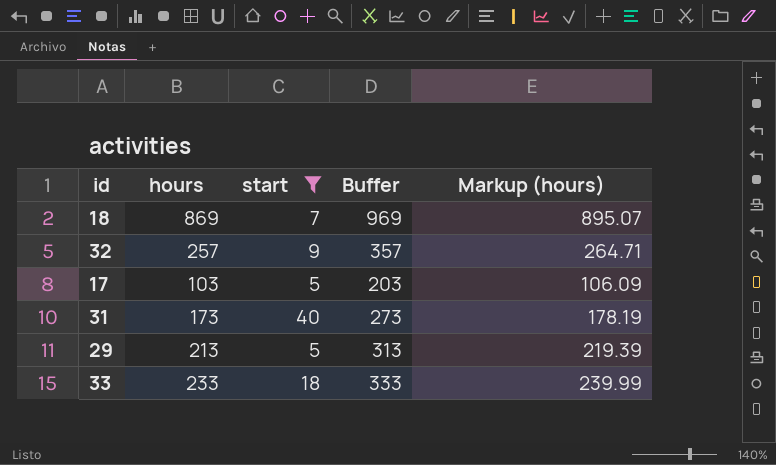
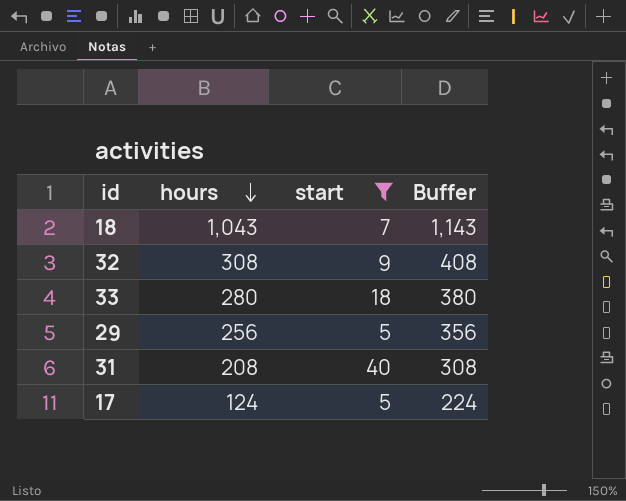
row order: none -> hours descending
column Markup (hours) | formula: [hours] * 1.03 -> none
18 | hours: 869 -> 1,043
18 | Buffer: 969 -> 1,143
32 | hours: 257 -> 308
32 | Buffer: 357 -> 408
33 | hours: 233 -> 280
33 | Buffer: 333 -> 380
29 | hours: 213 -> 256
29 | Buffer: 313 -> 356
31 | hours: 173 -> 208
31 | Buffer: 273 -> 308
17 | hours: 103 -> 124
17 | Buffer: 203 -> 224

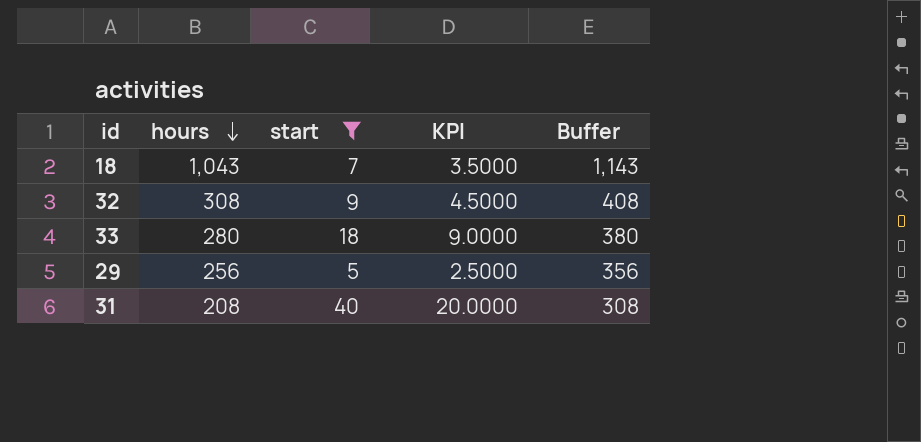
column KPI | formula: none -> [start] * 0.5
row 17: 124 | 5 | 224 -> none

